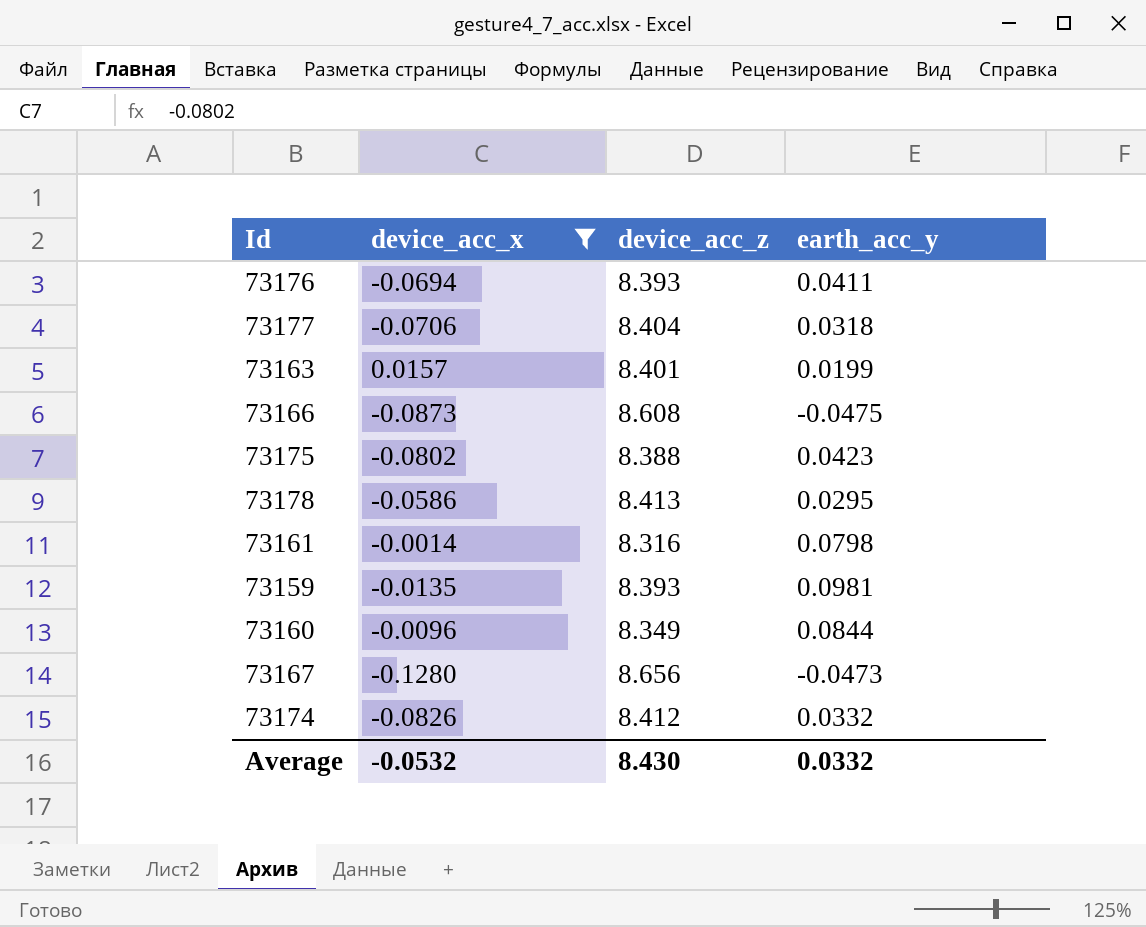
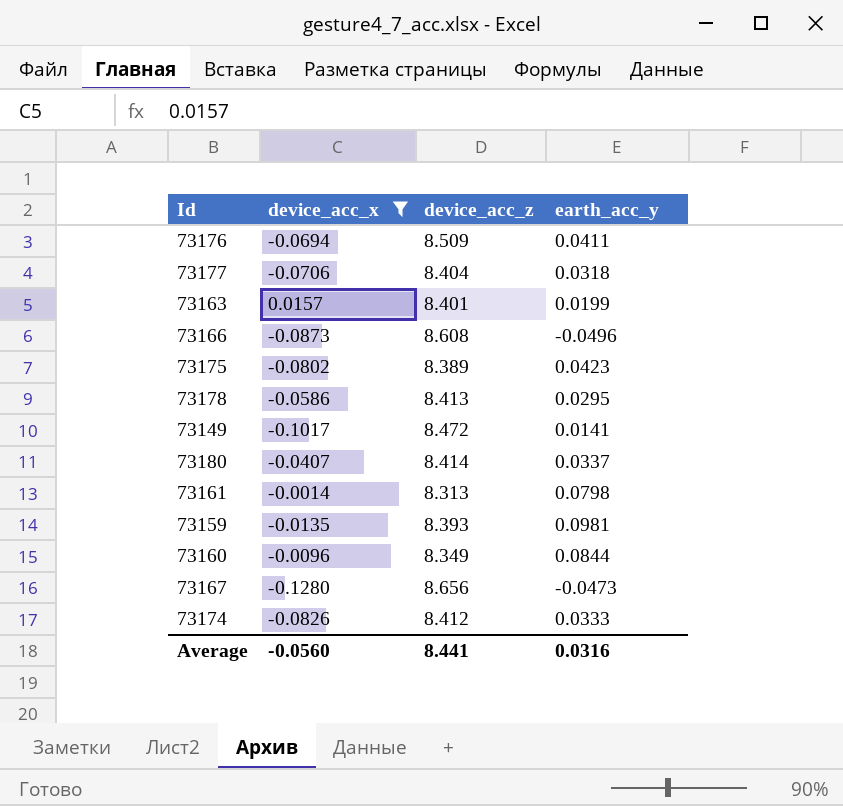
73176 | device_acc_z: 8.393 -> 8.509
73166 | earth_acc_y: -0.0475 -> -0.0496
73175 | device_acc_z: 8.388 -> 8.389
row 73149: none -> -0.1017 | 8.472 | 0.0141
row 73180: none -> -0.0407 | 8.414 | 0.0337
73161 | device_acc_z: 8.316 -> 8.313
73174 | earth_acc_y: 0.0332 -> 0.0333
Average | device_acc_x: -0.0532 -> -0.0560
Average | device_acc_z: 8.430 -> 8.441
Average | earth_acc_y: 0.0332 -> 0.0316

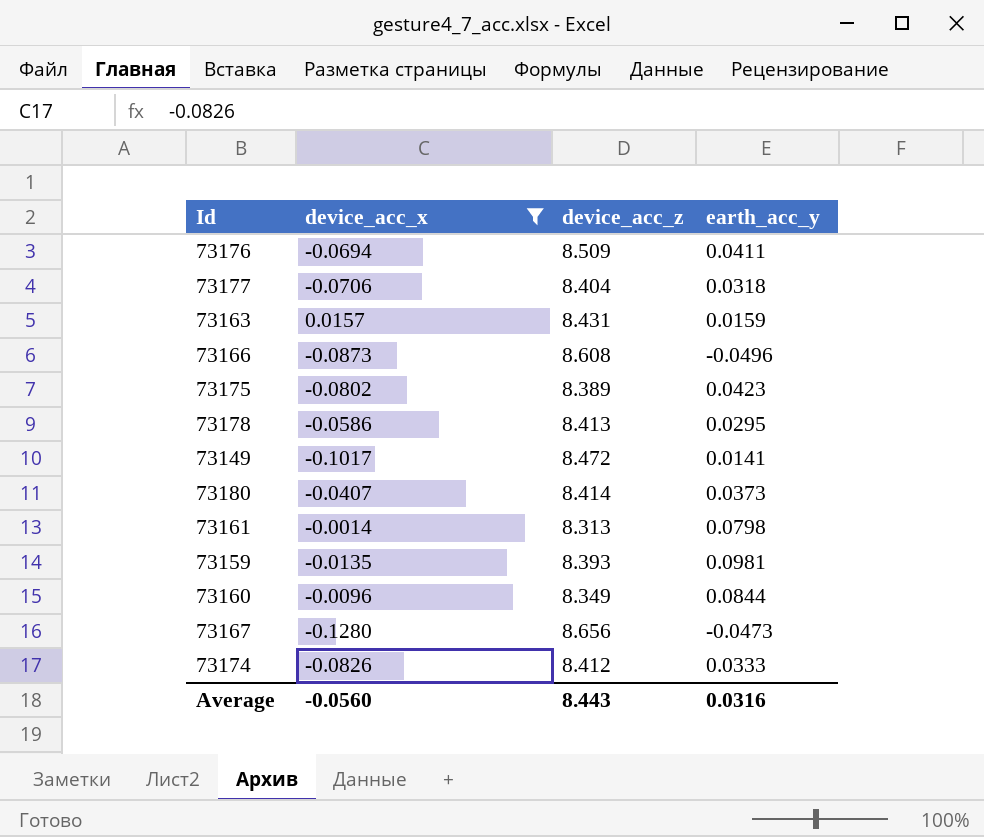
73163 | device_acc_z: 8.401 -> 8.431
73163 | earth_acc_y: 0.0199 -> 0.0159
73180 | earth_acc_y: 0.0337 -> 0.0373
Average | device_acc_z: 8.441 -> 8.443

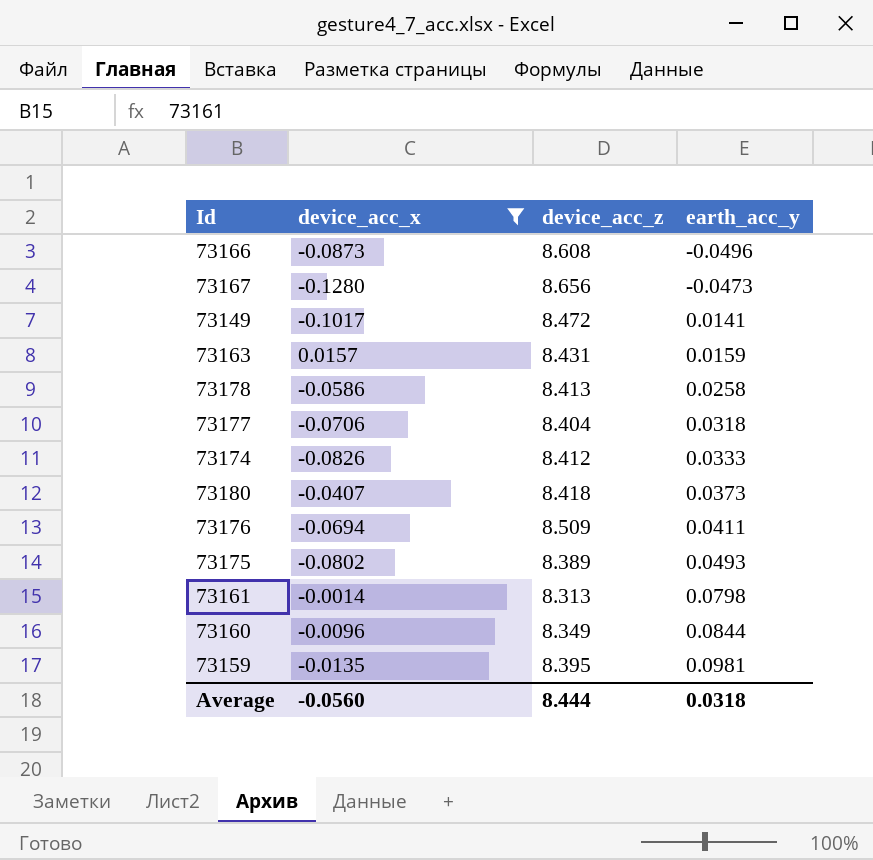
row order: none -> earth_acc_y ascending
73178 | earth_acc_y: 0.0295 -> 0.0258
73180 | device_acc_z: 8.414 -> 8.418
73175 | earth_acc_y: 0.0423 -> 0.0493
73159 | device_acc_z: 8.393 -> 8.395
Average | device_acc_z: 8.443 -> 8.444
Average | earth_acc_y: 0.0316 -> 0.0318

